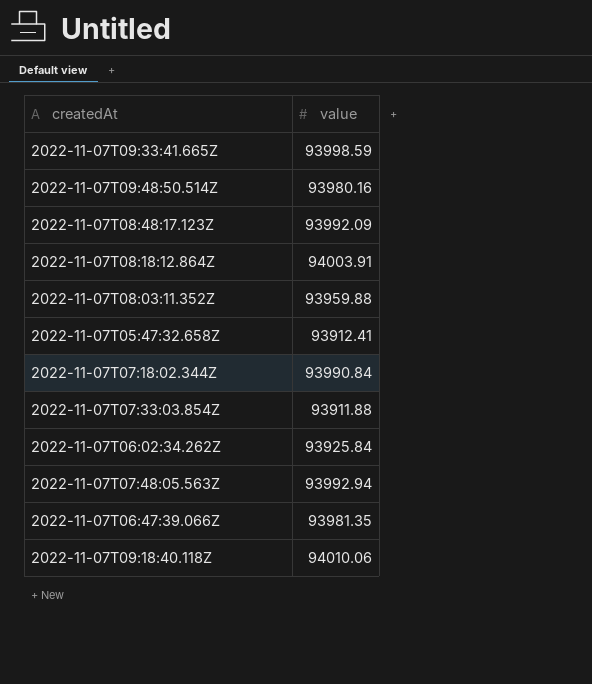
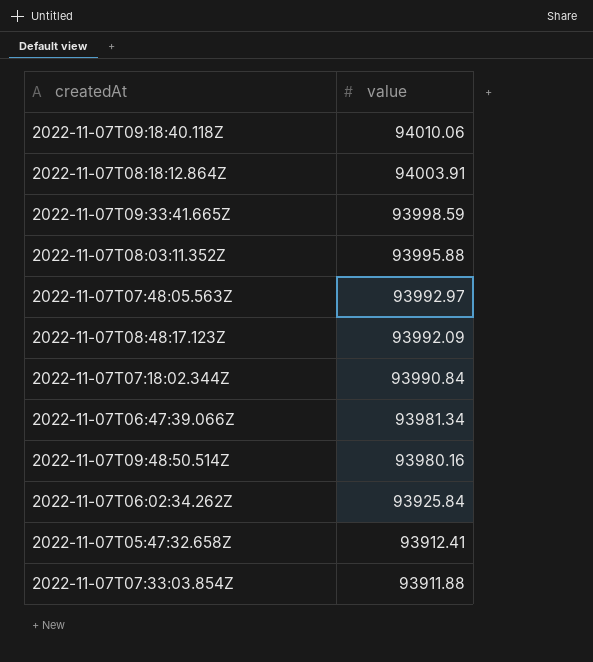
row order: none -> value descending
2022-11-07T08:03:11.352Z | value: 93959.88 -> 93995.88
2022-11-07T07:48:05.563Z | value: 93992.94 -> 93992.97
2022-11-07T06:47:39.066Z | value: 93981.35 -> 93981.34

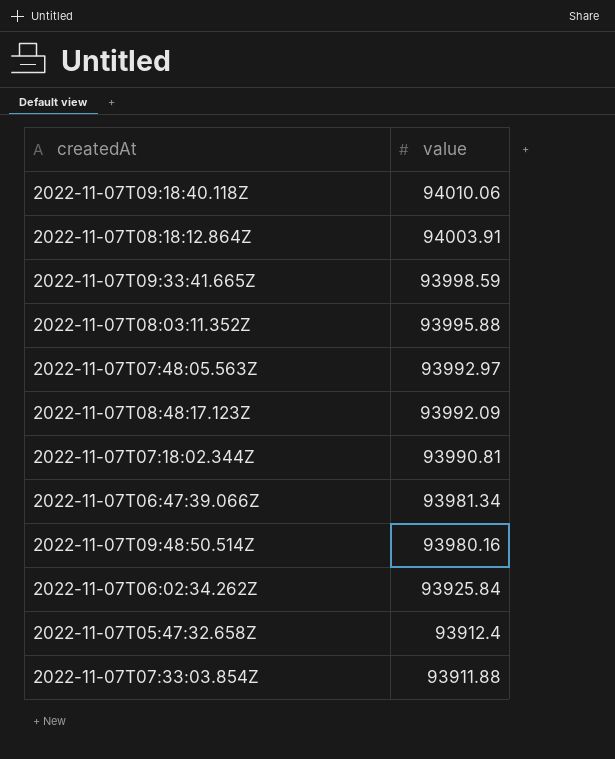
2022-11-07T07:18:02.344Z | value: 93990.84 -> 93990.81
2022-11-07T05:47:32.658Z | value: 93912.41 -> 93912.4

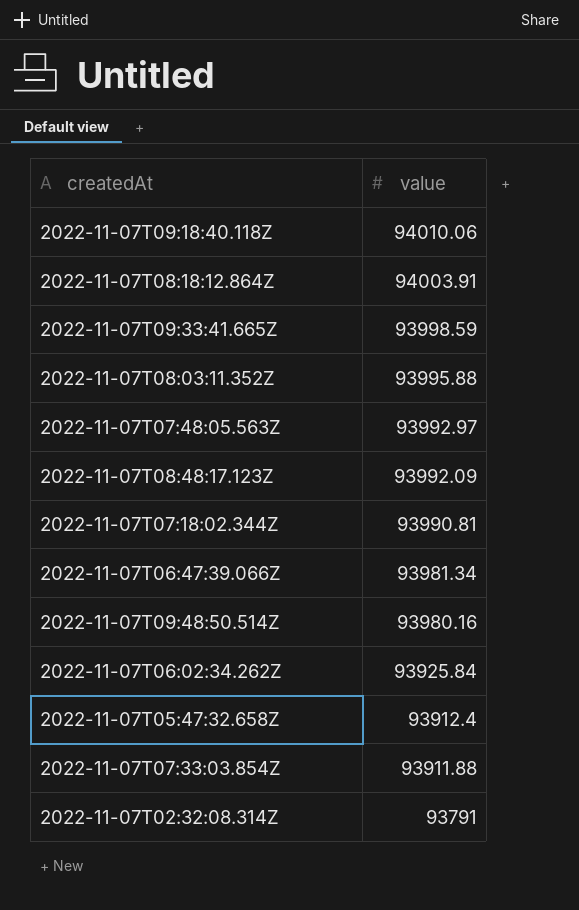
row 2022-11-07T02:32:08.314Z: none -> 93791

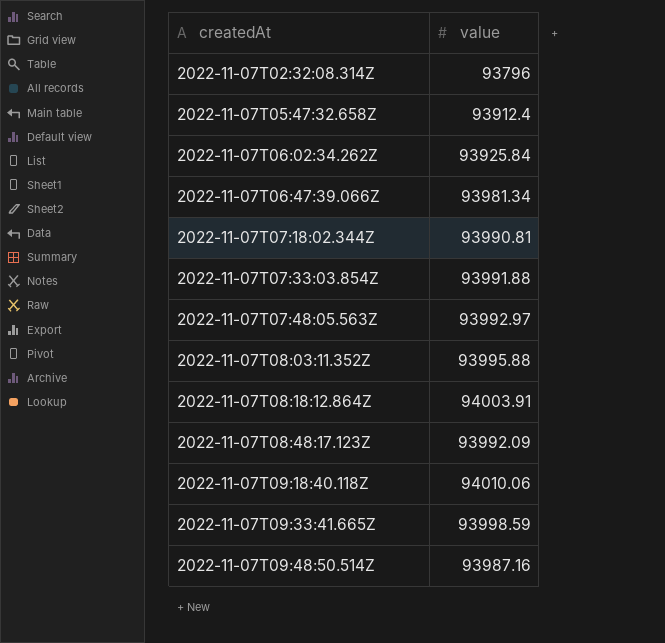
row order: value descending -> createdAt ascending
2022-11-07T02:32:08.314Z | value: 93791 -> 93796
2022-11-07T07:33:03.854Z | value: 93911.88 -> 93991.88
2022-11-07T09:48:50.514Z | value: 93980.16 -> 93987.16

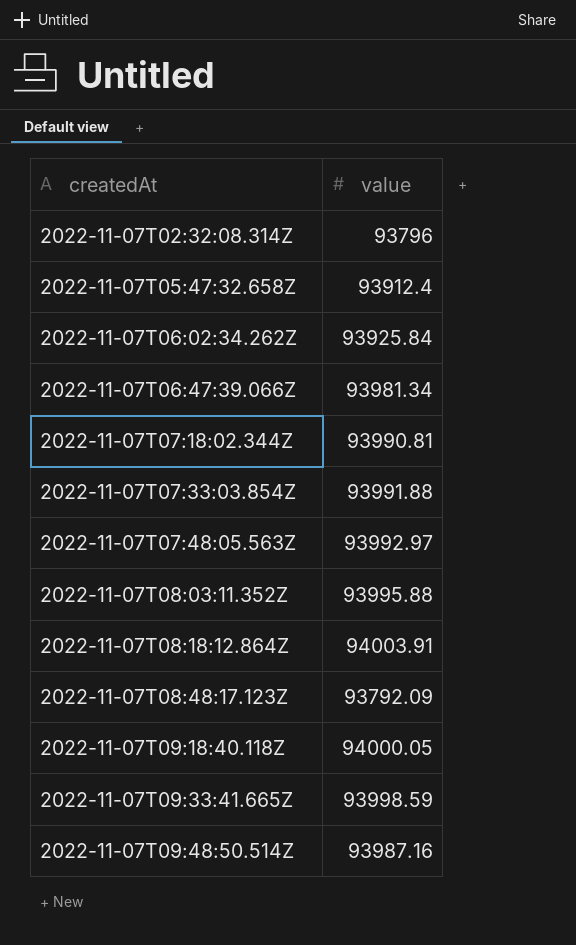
2022-11-07T08:48:17.123Z | value: 93992.09 -> 93792.09
2022-11-07T09:18:40.118Z | value: 94010.06 -> 94000.05

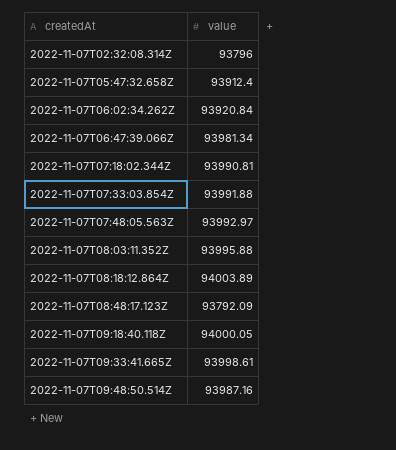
2022-11-07T06:02:34.262Z | value: 93925.84 -> 93920.84
2022-11-07T08:18:12.864Z | value: 94003.91 -> 94003.89
2022-11-07T09:33:41.665Z | value: 93998.59 -> 93998.61

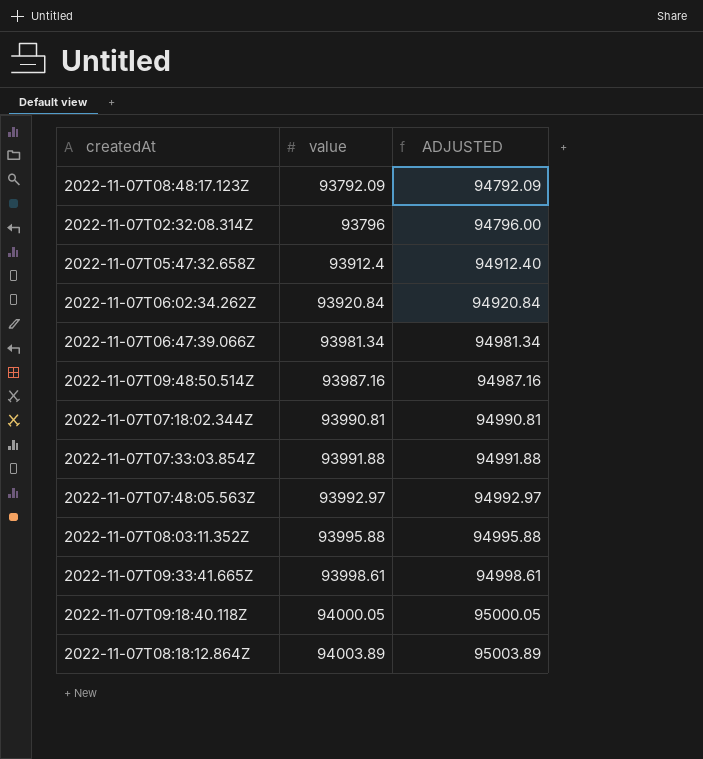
row order: createdAt ascending -> value ascending
column ADJUSTED | formula: none -> [value] + 1000

